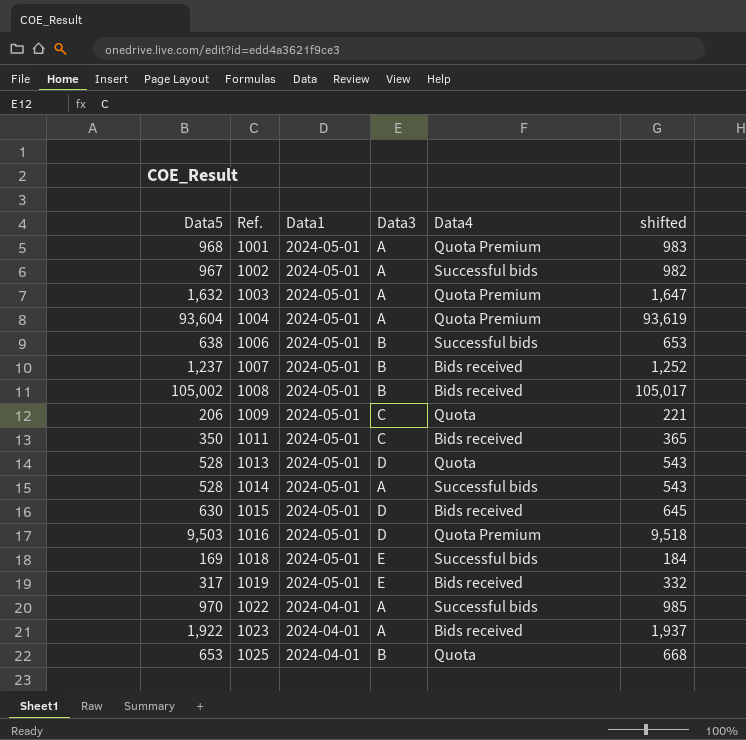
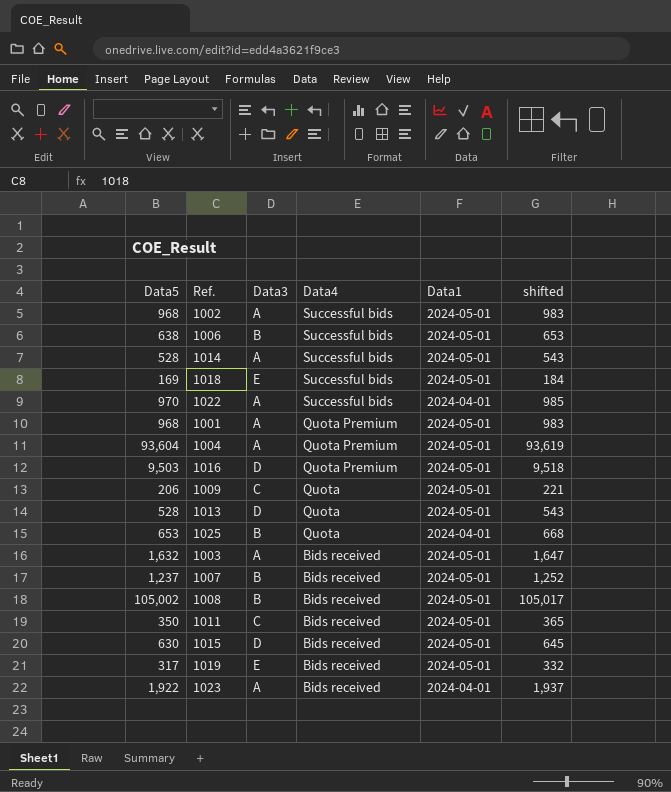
row order: Ref. ascending -> Data4 descending
column Data1 | position: 3 -> 5
1002 | Data5: 967 -> 968
1002 | shifted: 982 -> 983
1003 | Data4: Quota Premium -> Bids received

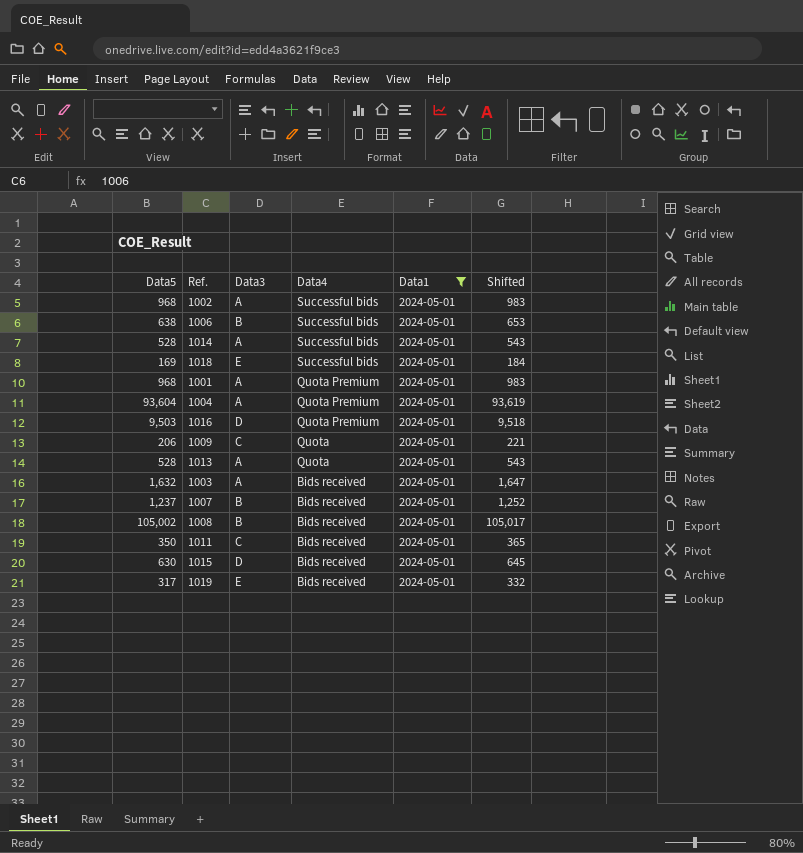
filter: none -> Data1 = 2024-05-01
column name: shifted -> Shifted
1013 | Data3: D -> A

